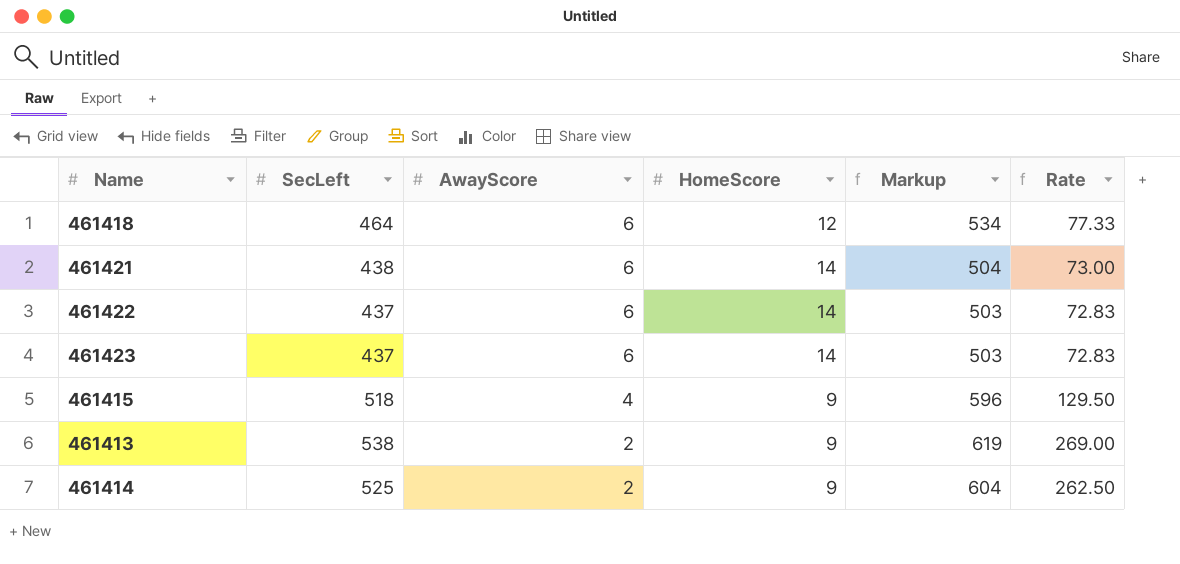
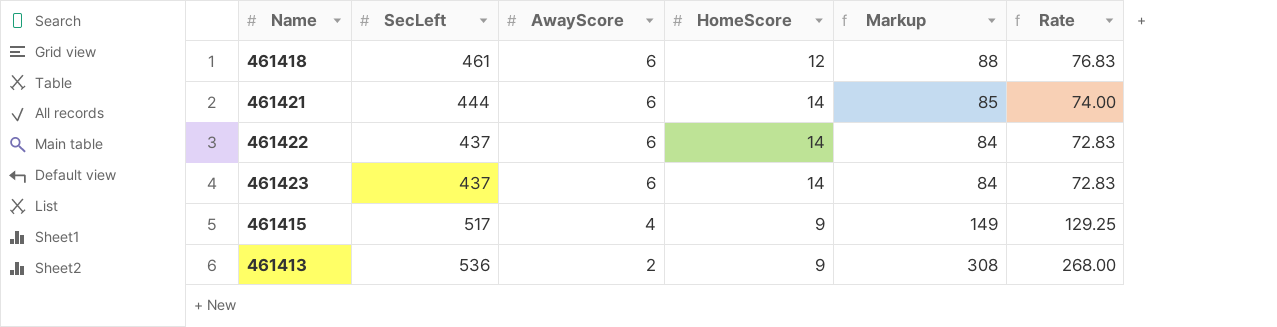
column Markup | formula: [SecLeft] * 1.15 -> [Rate] * 1.15
row 461414: 525 | 2 | 9 | 604 | 262.50 -> none
461418 | SecLeft: 464 -> 461
461418 | Rate: 77.33 -> 76.83
461421 | SecLeft: 438 -> 444
461421 | Rate: 73.00 -> 74.00
461415 | SecLeft: 518 -> 517
461415 | Rate: 129.50 -> 129.25
461413 | SecLeft: 538 -> 536
461413 | Rate: 269.00 -> 268.00

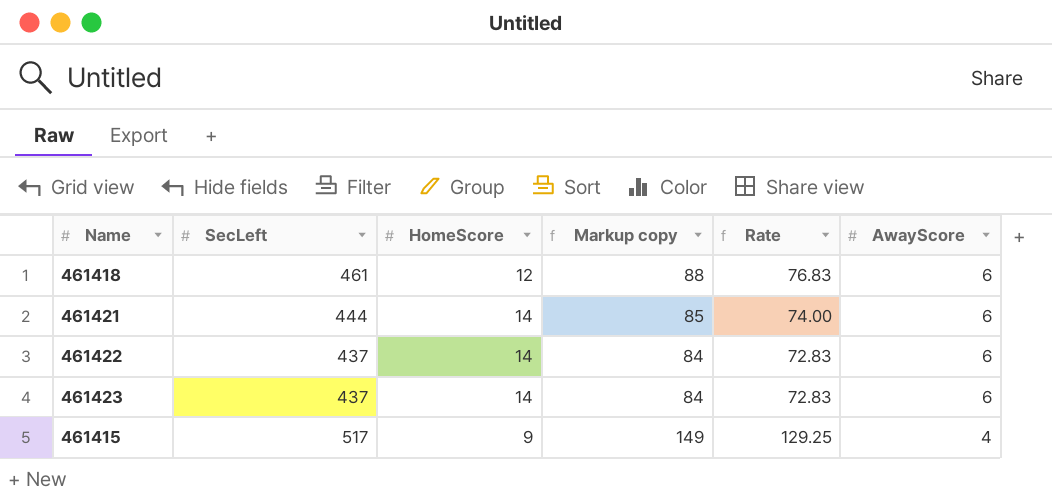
column name: Markup -> Markup copy
column AwayScore | position: 3 -> 6
row 461413: 536 | 2 | 9 | 308 | 268.00 -> none

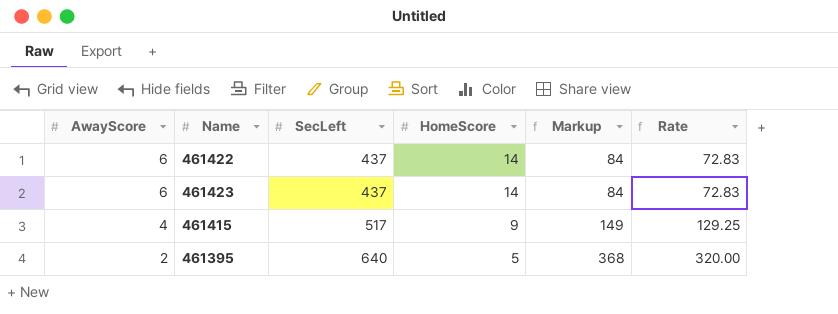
column AwayScore | position: 6 -> 1
column name: Markup copy -> Markup
row 461418: 461 | 12 | 88 | 76.83 | 6 -> none
row 461421: 444 | 14 | 85 | 74.00 | 6 -> none
row 461395: none -> 2 | 640 | 5 | 368 | 320.00

